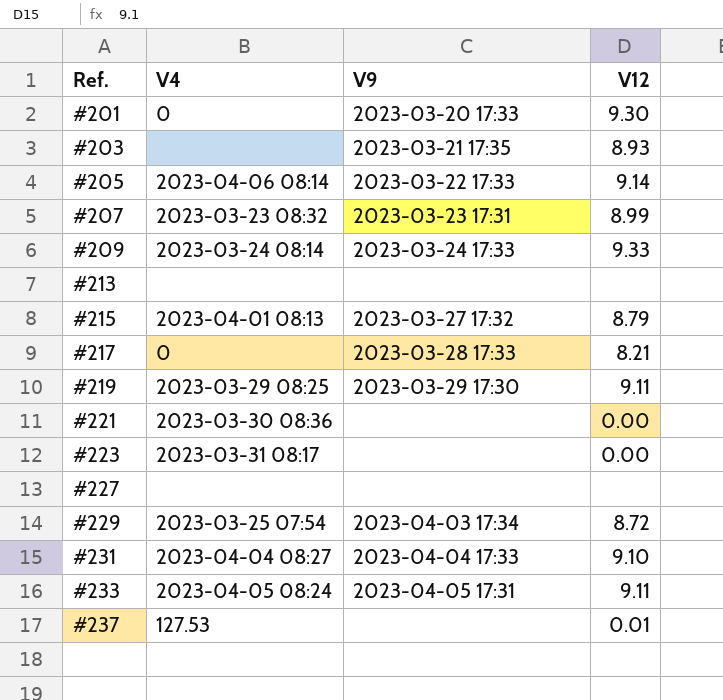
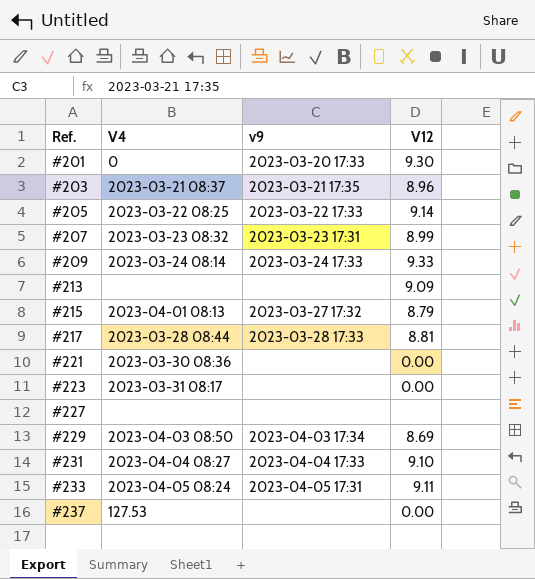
column name: V9 -> v9
row #219: 2023-03-29 08:25 | 2023-03-29 17:30 | 9.11 -> none
#203 | V4: none -> 2023-03-21 08:37
#203 | V12: 8.93 -> 8.96
#205 | V4: 2023-04-06 08:14 -> 2023-03-22 08:25
#213 | V12: none -> 9.09
#217 | V4: 0 -> 2023-03-28 08:44
#217 | V12: 8.21 -> 8.81
#229 | V4: 2023-03-25 07:54 -> 2023-04-03 08:50
#229 | V12: 8.72 -> 8.69
#237 | V12: 0.01 -> 0.00

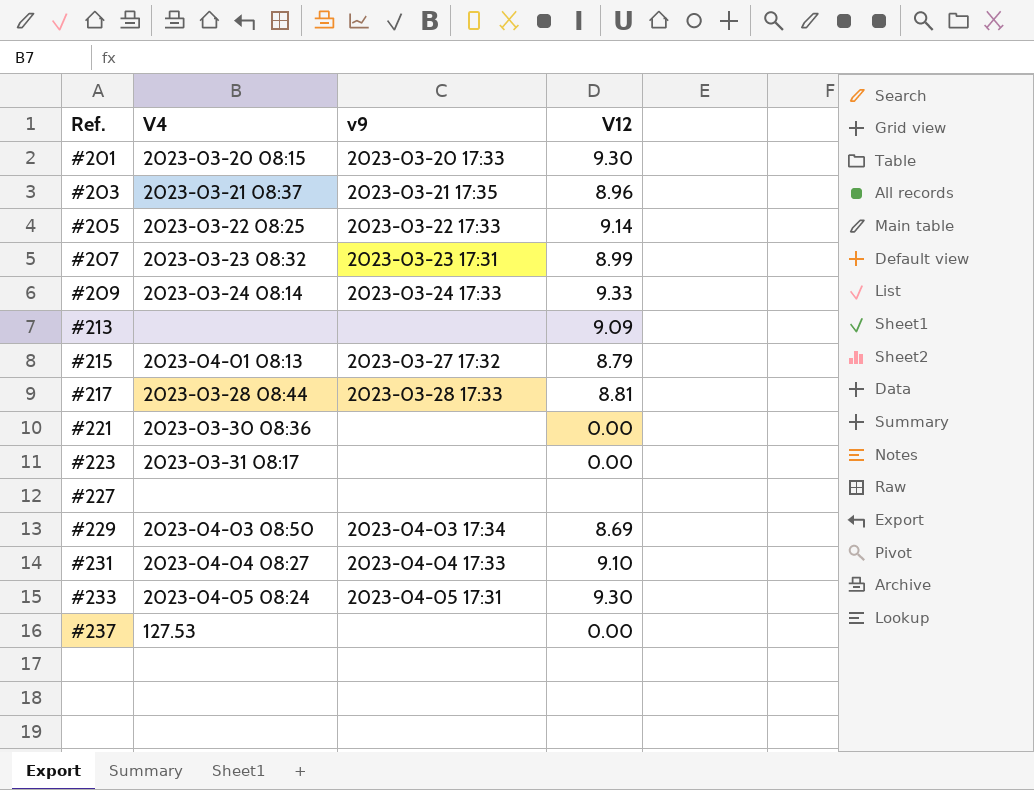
#201 | V4: 0 -> 2023-03-20 08:15
#233 | V12: 9.11 -> 9.30

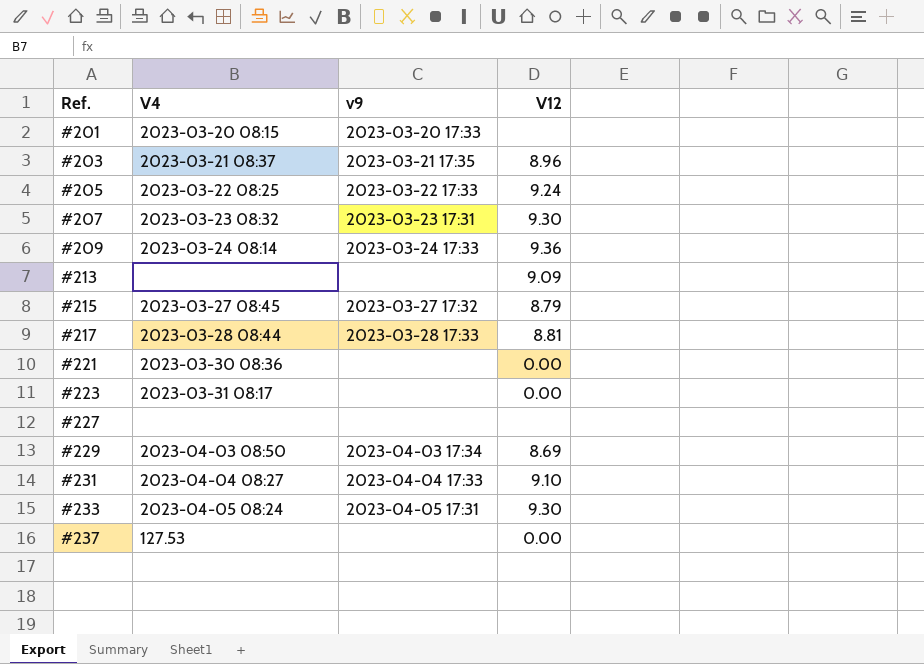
#201 | V12: 9.30 -> none
#205 | V12: 9.14 -> 9.24
#207 | V12: 8.99 -> 9.30
#209 | V12: 9.33 -> 9.36
#215 | V4: 2023-04-01 08:13 -> 2023-03-27 08:45

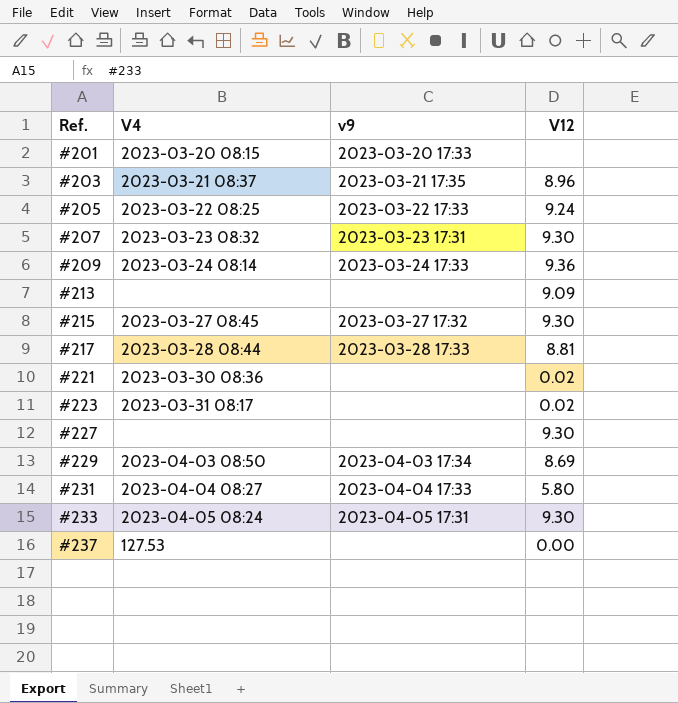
#215 | V12: 8.79 -> 9.30
#221 | V12: 0.00 -> 0.02
#223 | V12: 0.00 -> 0.02
#227 | V12: none -> 9.30
#231 | V12: 9.10 -> 5.80

